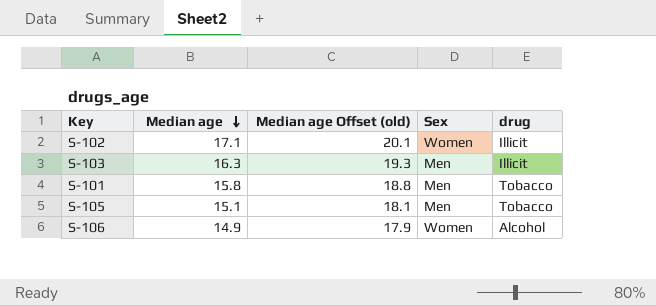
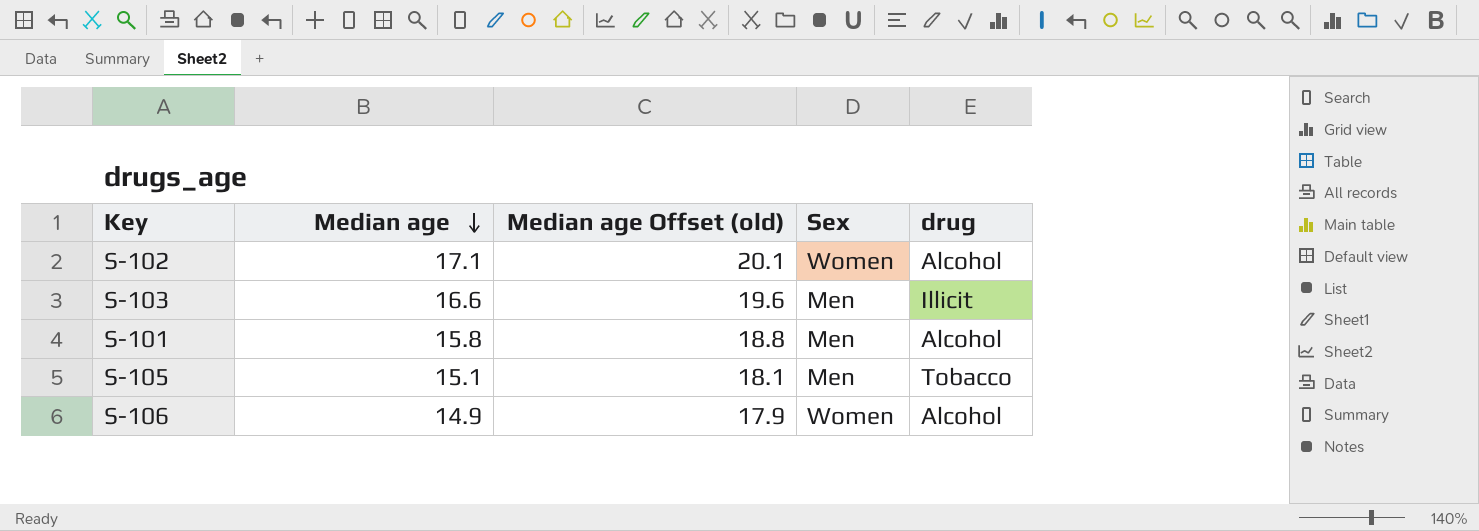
S-102 | drug: Illicit -> Alcohol
S-103 | Median age: 16.3 -> 16.6
S-103 | Median age Offset (old): 19.3 -> 19.6
S-101 | drug: Tobacco -> Alcohol

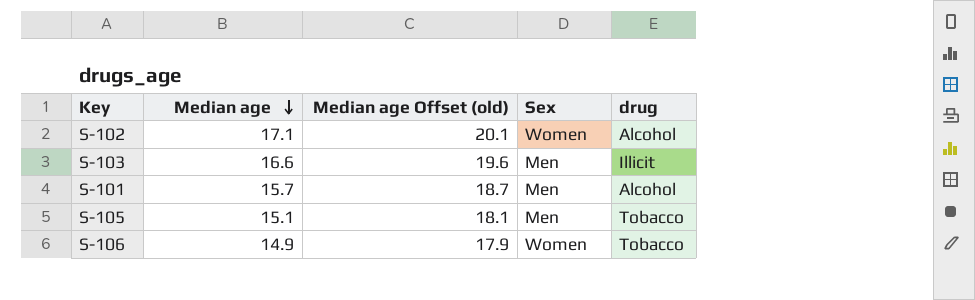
S-101 | Median age: 15.8 -> 15.7
S-101 | Median age Offset (old): 18.8 -> 18.7
S-106 | drug: Alcohol -> Tobacco

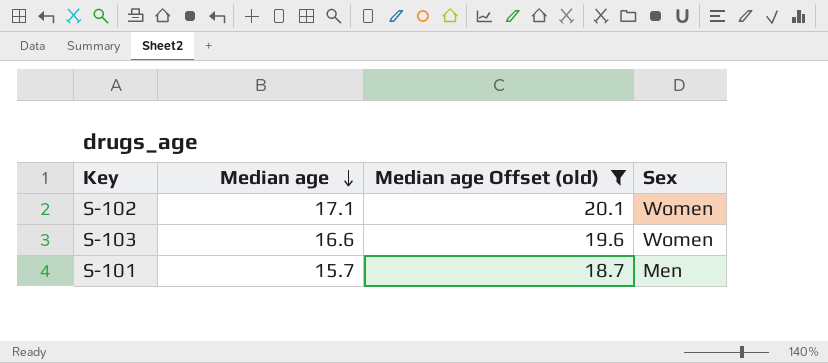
filter: none -> Median age Offset (old) >= 18.7
column drug | position: 5 -> none
S-103 | Sex: Men -> Women

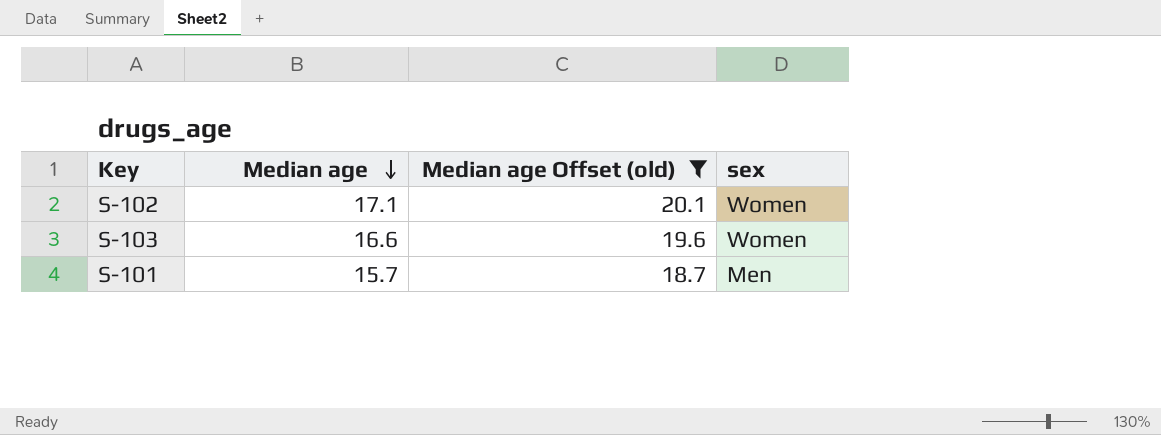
column name: Sex -> sex

